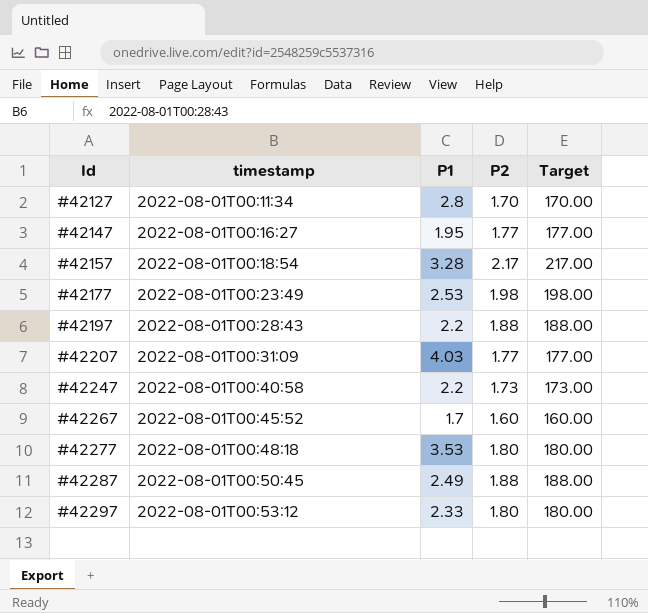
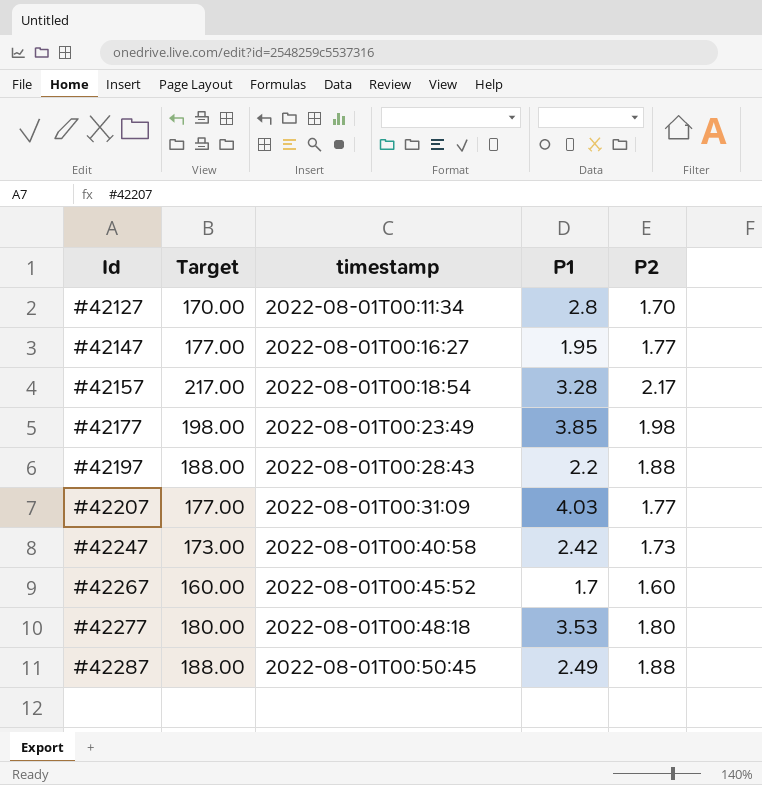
column Target | position: 5 -> 2
row #42297: 2022-08-01T00:53:12 | 2.33 | 1.80 | 180.00 -> none
#42177 | P1: 2.53 -> 3.85
#42247 | P1: 2.2 -> 2.42

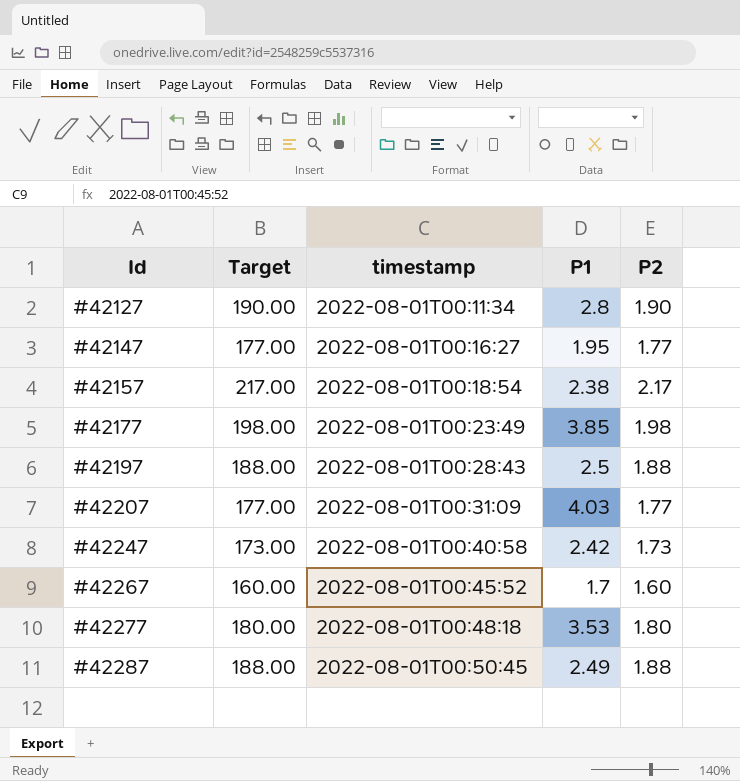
#42127 | Target: 170.00 -> 190.00
#42127 | P2: 1.70 -> 1.90
#42157 | P1: 3.28 -> 2.38
#42197 | P1: 2.2 -> 2.5

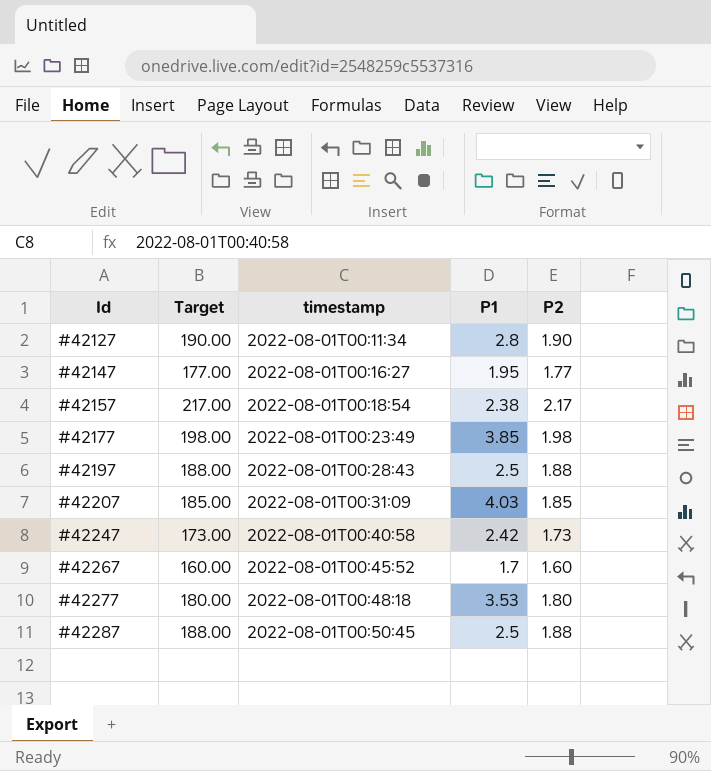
#42207 | Target: 177.00 -> 185.00
#42207 | P2: 1.77 -> 1.85
#42287 | P1: 2.49 -> 2.5

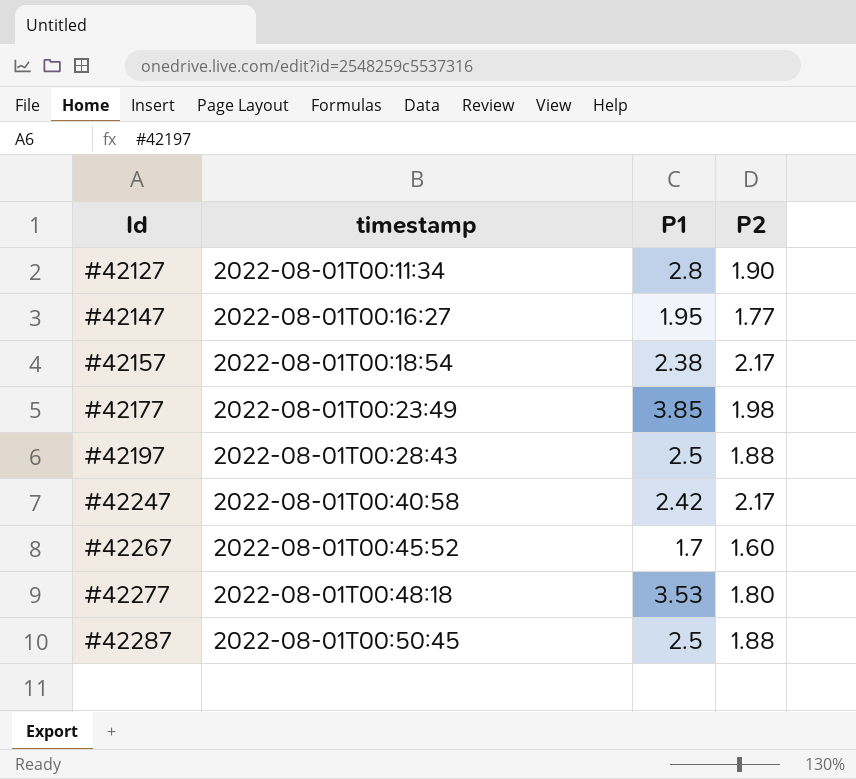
column Target | formula: [P2] * 100 -> none
row #42207: 185.00 | 2022-08-01T00:31:09 | 4.03 | 1.85 -> none
#42247 | P2: 1.73 -> 2.17

